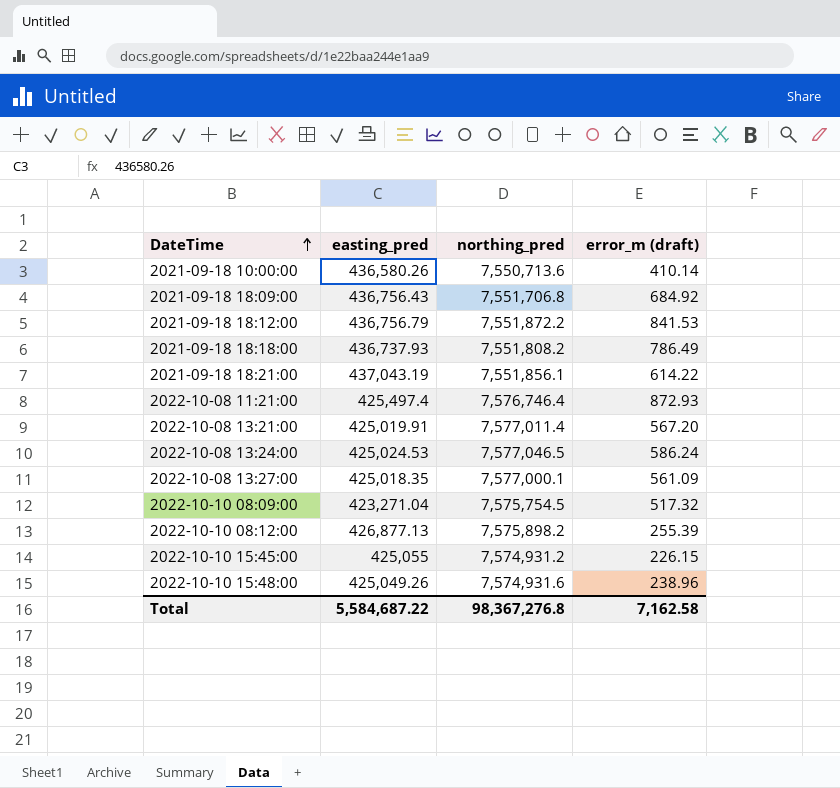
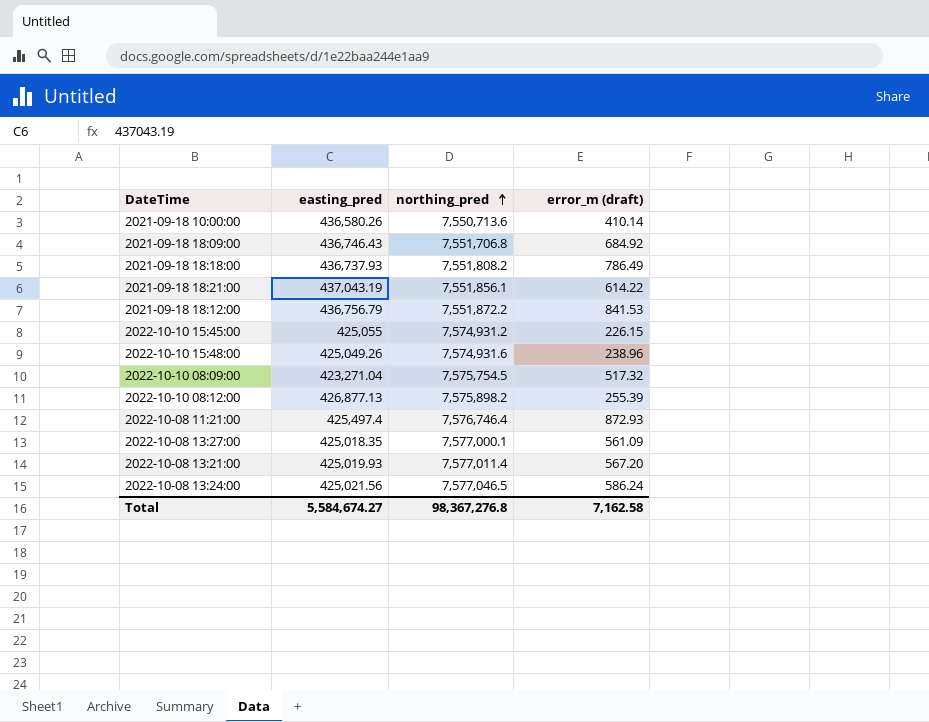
row order: DateTime ascending -> northing_pred ascending
2021-09-18 18:09:00 | easting_pred: 436,756.43 -> 436,746.43
2022-10-08 13:21:00 | easting_pred: 425,019.91 -> 425,019.93
2022-10-08 13:24:00 | easting_pred: 425,024.53 -> 425,021.56
Total | easting_pred: 5,584,687.22 -> 5,584,674.27

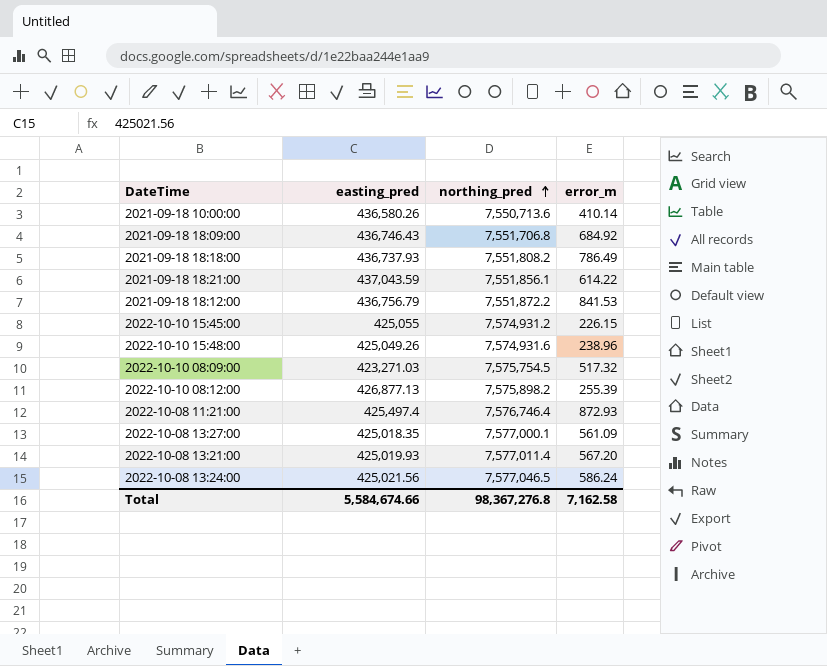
column name: error_m (draft) -> error_m
2021-09-18 18:21:00 | easting_pred: 437,043.19 -> 437,043.59
2022-10-10 08:09:00 | easting_pred: 423,271.04 -> 423,271.03
Total | easting_pred: 5,584,674.27 -> 5,584,674.66

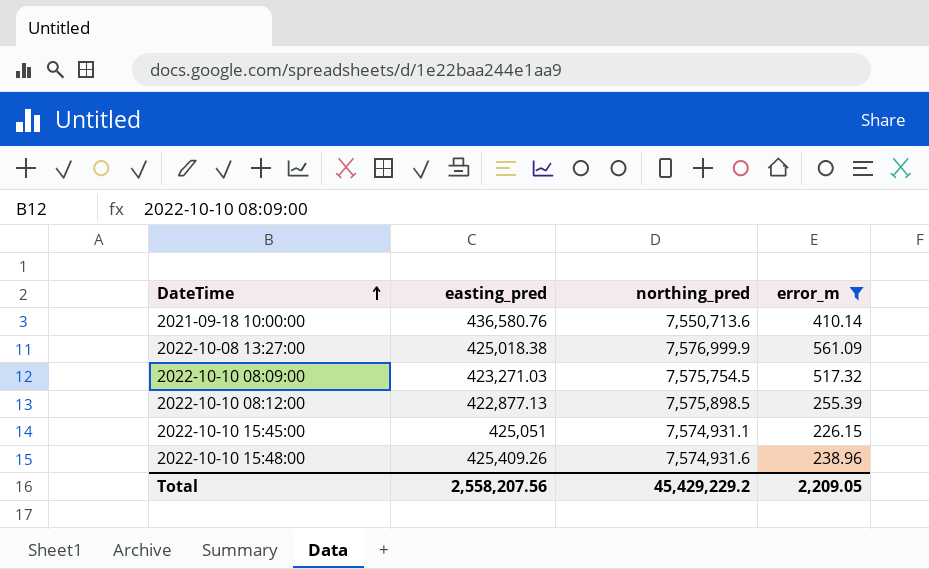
filter: none -> error_m <= 561.09
row order: northing_pred ascending -> DateTime ascending
2021-09-18 10:00:00 | easting_pred: 436,580.26 -> 436,580.76
2022-10-08 13:27:00 | easting_pred: 425,018.35 -> 425,018.38
2022-10-08 13:27:00 | northing_pred: 7,577,000.1 -> 7,576,999.9
2022-10-10 08:12:00 | easting_pred: 426,877.13 -> 422,877.13
2022-10-10 08:12:00 | northing_pred: 7,575,898.2 -> 7,575,898.5
2022-10-10 15:45:00 | easting_pred: 425,055 -> 425,051
2022-10-10 15:45:00 | northing_pred: 7,574,931.2 -> 7,574,931.1
2022-10-10 15:48:00 | easting_pred: 425,049.26 -> 425,409.26
Total | easting_pred: 5,584,674.66 -> 2,558,207.56
Total | northing_pred: 98,367,276.8 -> 45,429,229.2
Total | error_m: 7,162.58 -> 2,209.05

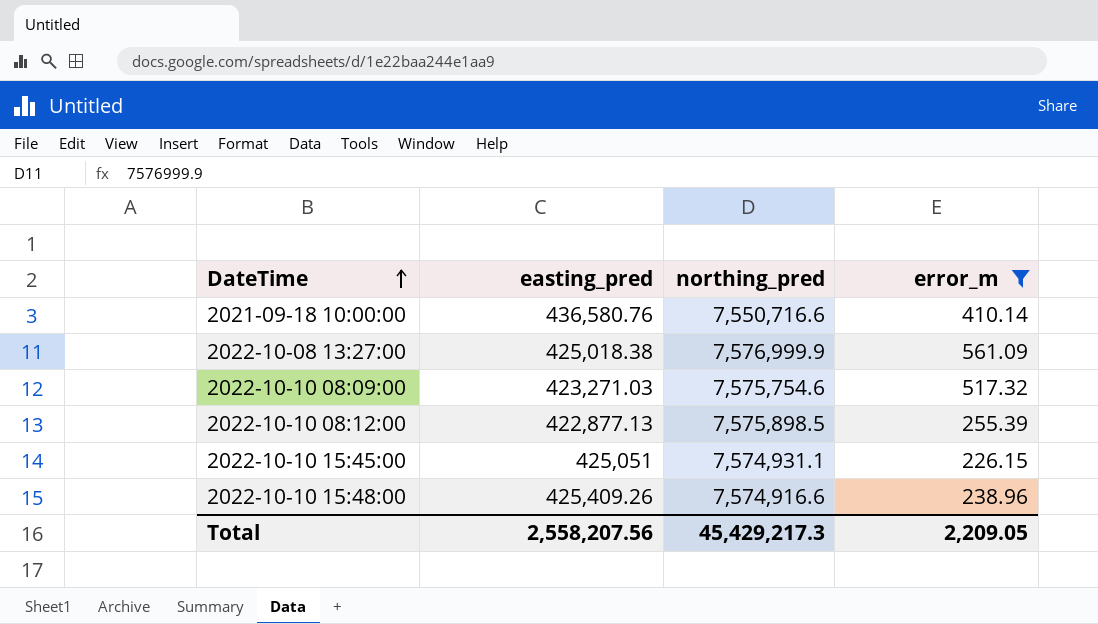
2021-09-18 10:00:00 | northing_pred: 7,550,713.6 -> 7,550,716.6
2022-10-10 08:09:00 | northing_pred: 7,575,754.5 -> 7,575,754.6
2022-10-10 15:48:00 | northing_pred: 7,574,931.6 -> 7,574,916.6
Total | northing_pred: 45,429,229.2 -> 45,429,217.3

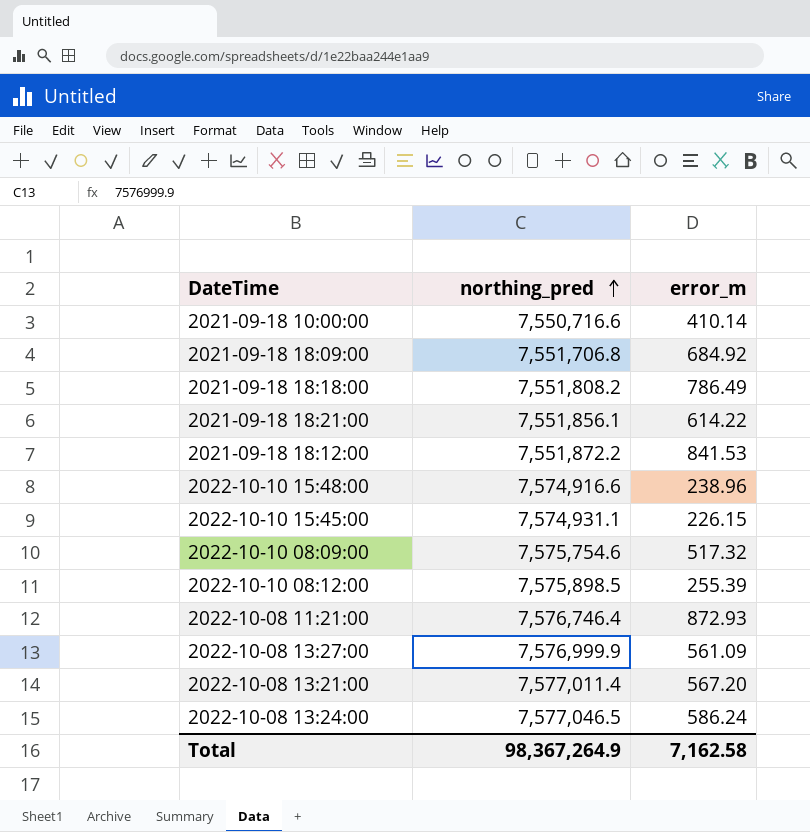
filter: error_m <= 561.09 -> none
row order: DateTime ascending -> northing_pred ascending
column easting_pred | position: 2 -> none
Total | northing_pred: 45,429,217.3 -> 98,367,264.9
Total | error_m: 2,209.05 -> 7,162.58

